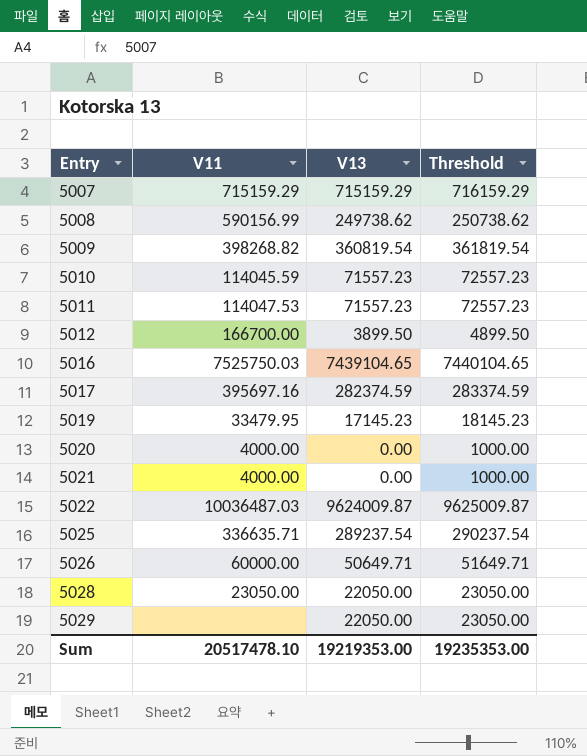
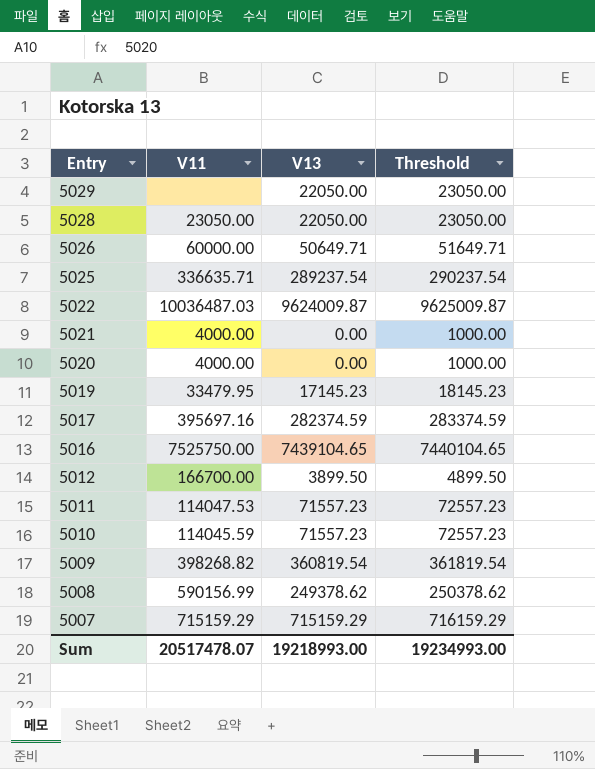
row order: Entry ascending -> Entry descending
5016 | V11: 7525750.03 -> 7525750.00
5008 | V13: 249738.62 -> 249378.62
5008 | Threshold: 250738.62 -> 250378.62
Sum | V11: 20517478.10 -> 20517478.07
Sum | V13: 19219353.00 -> 19218993.00
Sum | Threshold: 19235353.00 -> 19234993.00

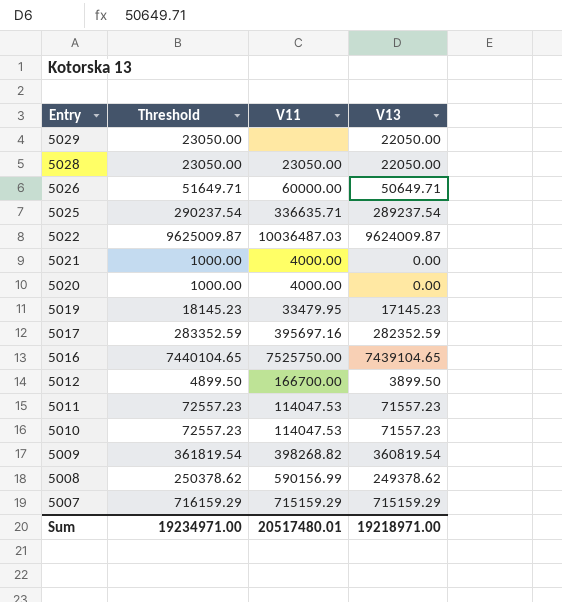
column Threshold | position: 4 -> 2
5017 | Threshold: 283374.59 -> 283352.59
5017 | V13: 282374.59 -> 282352.59
5010 | V11: 114045.59 -> 114047.53
Sum | Threshold: 19234993.00 -> 19234971.00
Sum | V11: 20517478.07 -> 20517480.01
Sum | V13: 19218993.00 -> 19218971.00

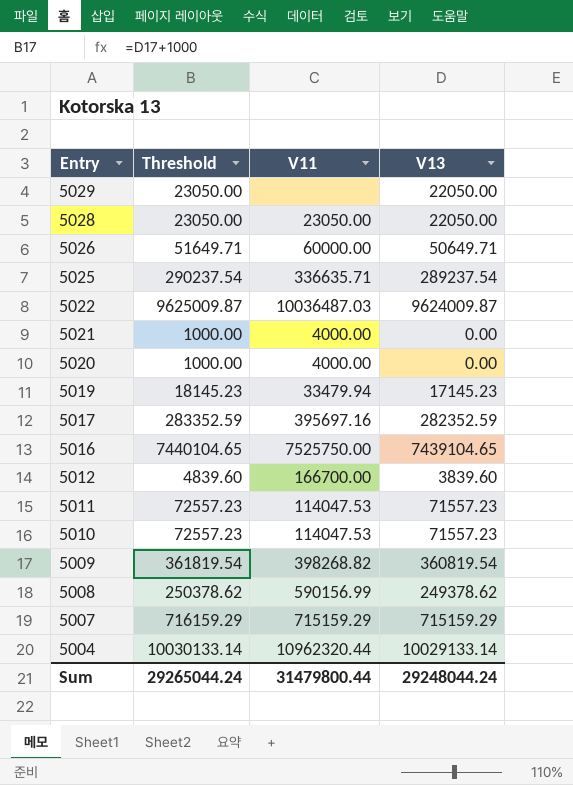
5019 | V11: 33479.95 -> 33479.94
5012 | Threshold: 4899.50 -> 4839.60
5012 | V13: 3899.50 -> 3839.60
row 5004: none -> 10030133.14 | 10962320.44 | 10029133.14
Sum | Threshold: 19234971.00 -> 29265044.24
Sum | V11: 20517480.01 -> 31479800.44
Sum | V13: 19218971.00 -> 29248044.24

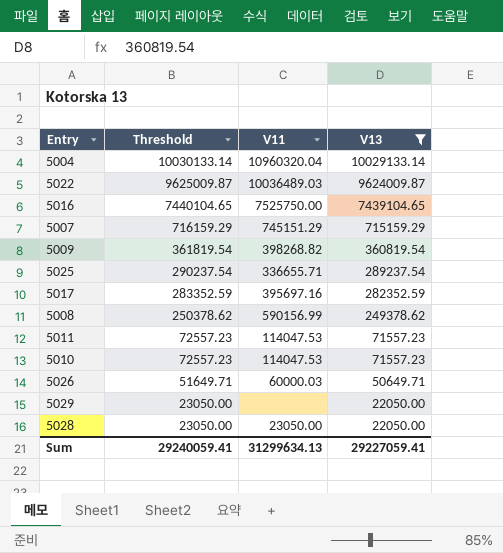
filter: none -> V13 >= 22050.00
row order: Entry descending -> Threshold descending
5004 | V11: 10962320.44 -> 10960320.04
5022 | V11: 10036487.03 -> 10036489.03
5007 | V11: 715159.29 -> 745151.29
5025 | V11: 336635.71 -> 336655.71
5026 | V11: 60000.00 -> 60000.03
Sum | Threshold: 29265044.24 -> 29240059.41
Sum | V11: 31479800.44 -> 31299634.13
Sum | V13: 29248044.24 -> 29227059.41

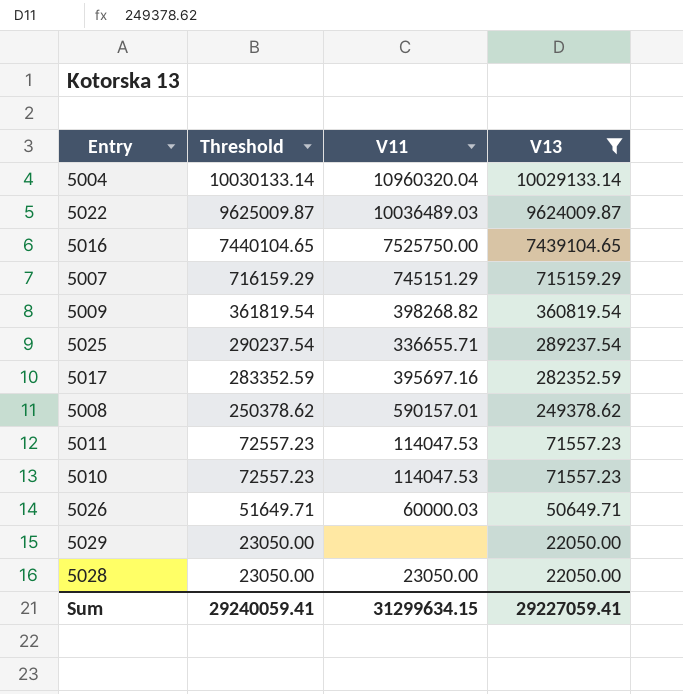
5008 | V11: 590156.99 -> 590157.01
Sum | V11: 31299634.13 -> 31299634.15

